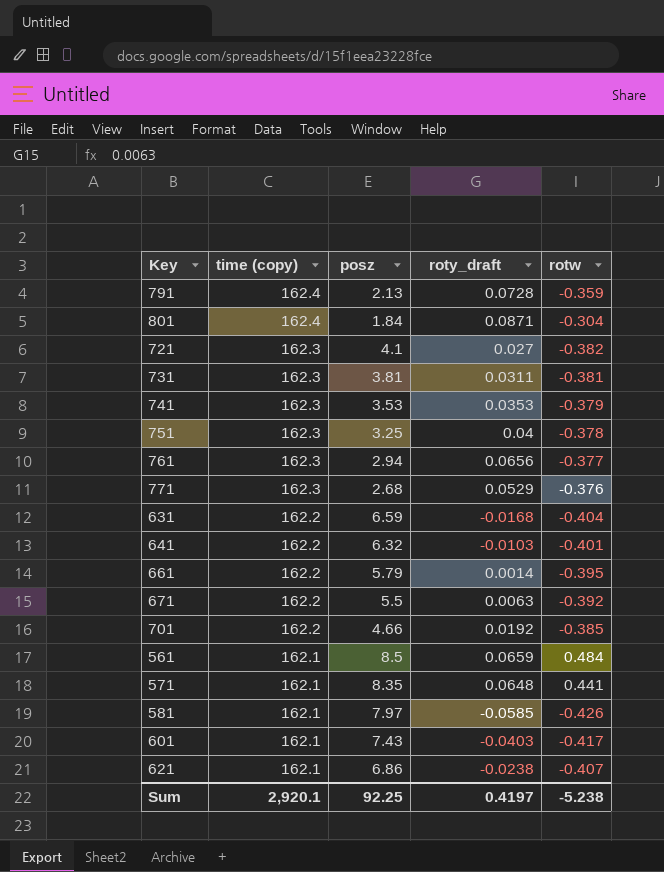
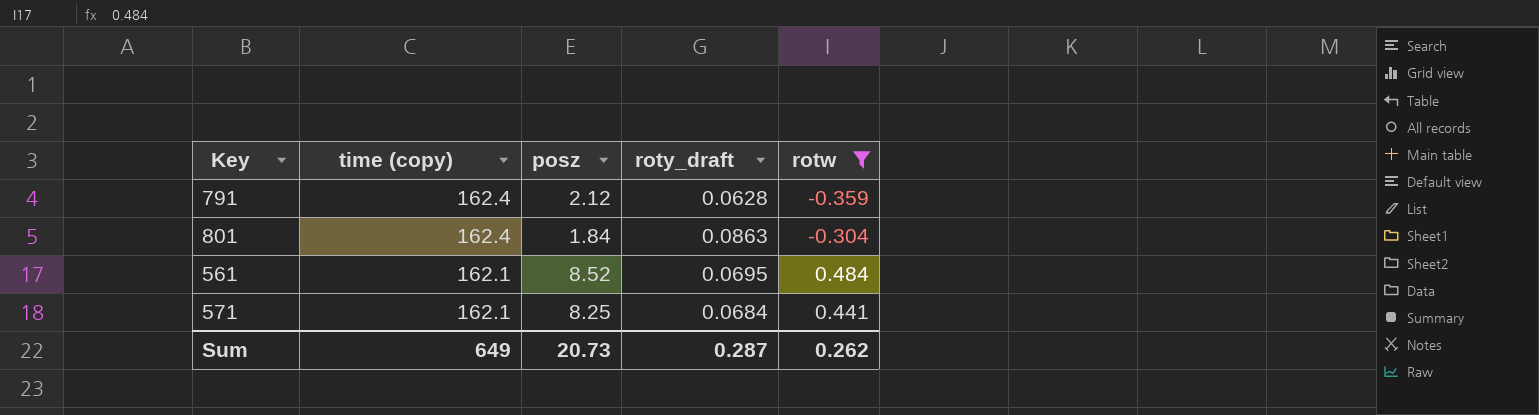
filter: none -> rotw >= -0.359
791 | posz: 2.13 -> 2.12
791 | roty_draft: 0.0728 -> 0.0628
801 | roty_draft: 0.0871 -> 0.0863
561 | posz: 8.5 -> 8.52
561 | roty_draft: 0.0659 -> 0.0695
571 | posz: 8.35 -> 8.25
571 | roty_draft: 0.0648 -> 0.0684
Sum | time (copy): 2,920.1 -> 649
Sum | posz: 92.25 -> 20.73
Sum | roty_draft: 0.4197 -> 0.287
Sum | rotw: -5.238 -> 0.262

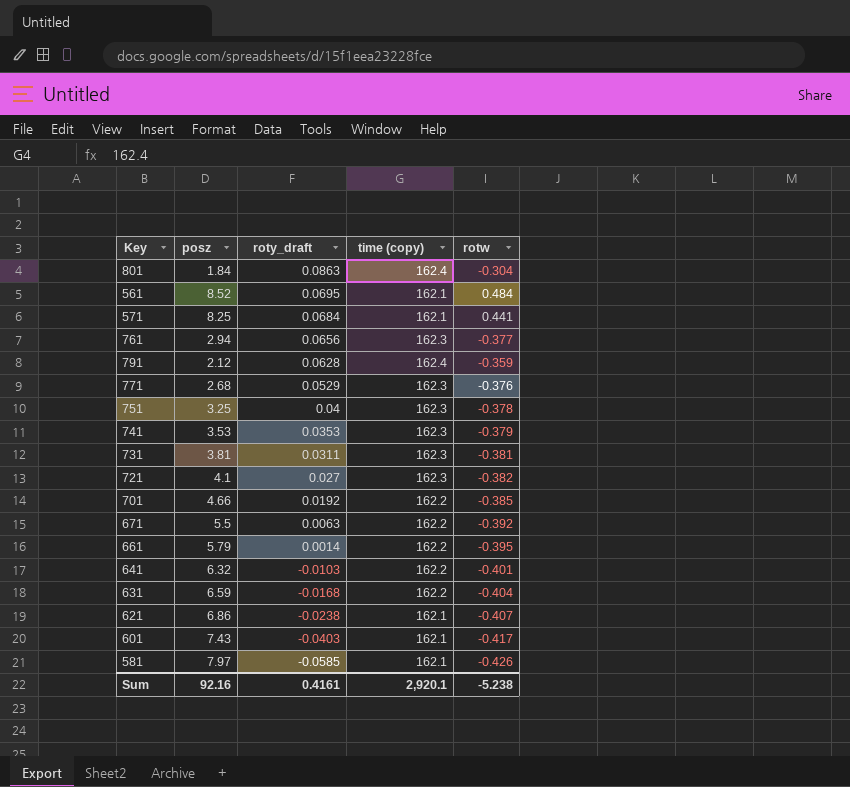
filter: rotw >= -0.359 -> none
row order: time (copy) descending -> roty_draft descending
column time (copy) | position: 2 -> 4
Sum | posz: 20.73 -> 92.16
Sum | roty_draft: 0.287 -> 0.4161
Sum | time (copy): 649 -> 2,920.1
Sum | rotw: 0.262 -> -5.238

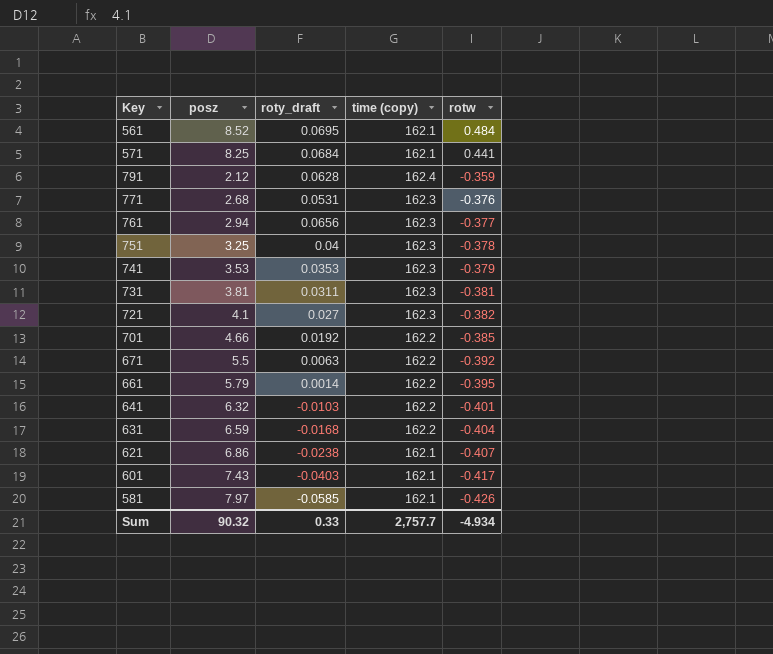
row order: roty_draft descending -> rotw descending
row 801: 1.84 | 0.0863 | 162.4 | -0.304 -> none
771 | roty_draft: 0.0529 -> 0.0531
Sum | posz: 92.16 -> 90.32
Sum | roty_draft: 0.4161 -> 0.33
Sum | time (copy): 2,920.1 -> 2,757.7
Sum | rotw: -5.238 -> -4.934

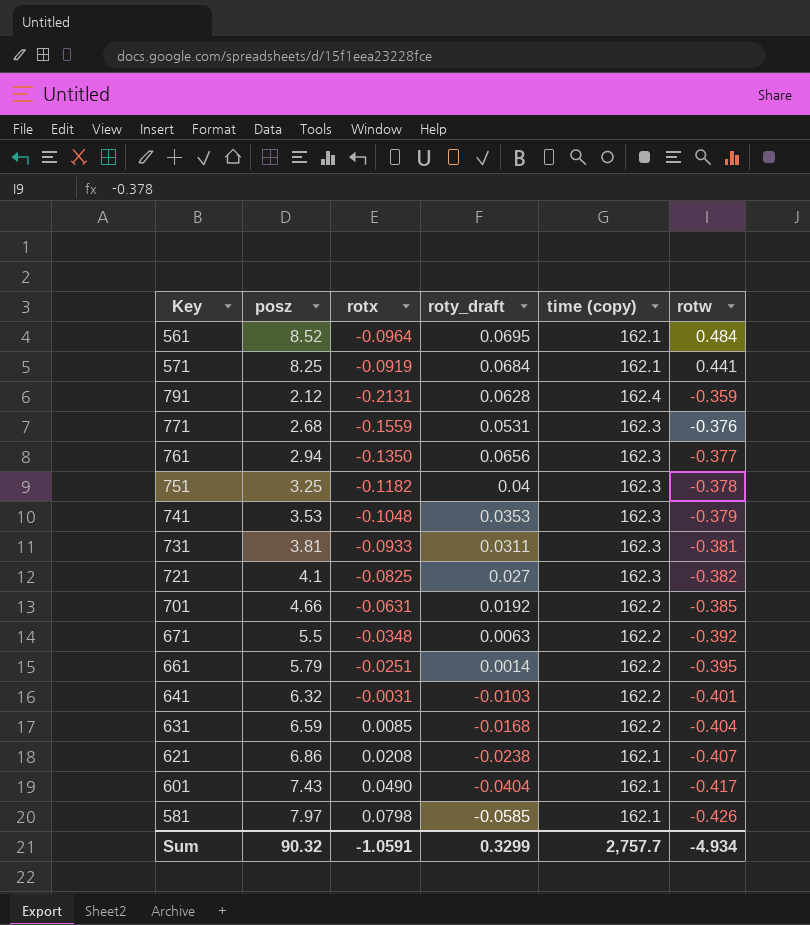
column rotx | position: none -> 3
601 | roty_draft: -0.0403 -> -0.0404
Sum | roty_draft: 0.33 -> 0.3299

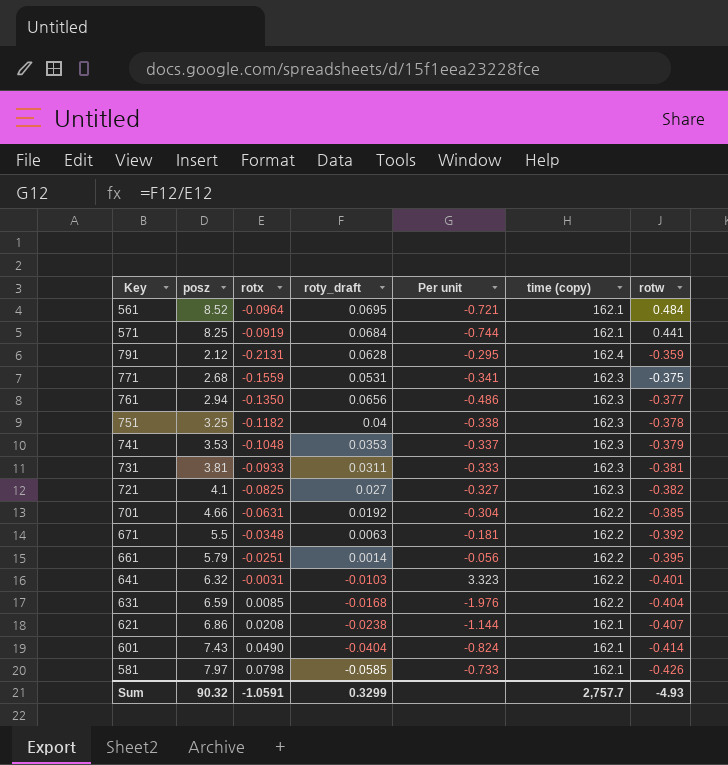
column Per unit | formula: none -> [roty_draft] / [rotx]
771 | rotw: -0.376 -> -0.375
601 | rotw: -0.417 -> -0.414
Sum | rotw: -4.934 -> -4.93

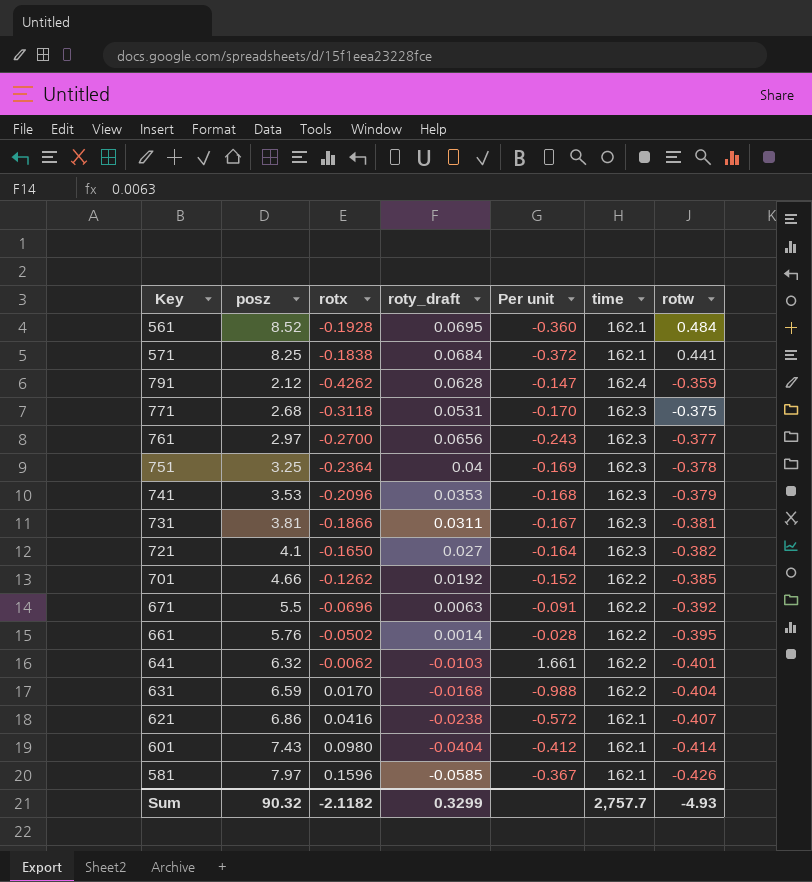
column name: time (copy) -> time
561 | rotx: -0.0964 -> -0.1928
561 | Per unit: -0.721 -> -0.360
571 | rotx: -0.0919 -> -0.1838
571 | Per unit: -0.744 -> -0.372
791 | rotx: -0.2131 -> -0.4262
791 | Per unit: -0.295 -> -0.147
771 | rotx: -0.1559 -> -0.3118
771 | Per unit: -0.341 -> -0.170
761 | posz: 2.94 -> 2.97
761 | rotx: -0.1350 -> -0.2700
761 | Per unit: -0.486 -> -0.243
751 | rotx: -0.1182 -> -0.2364
751 | Per unit: -0.338 -> -0.169
741 | rotx: -0.1048 -> -0.2096
741 | Per unit: -0.337 -> -0.168
731 | rotx: -0.0933 -> -0.1866
731 | Per unit: -0.333 -> -0.167
721 | rotx: -0.0825 -> -0.1650
721 | Per unit: -0.327 -> -0.164
701 | rotx: -0.0631 -> -0.1262
701 | Per unit: -0.304 -> -0.152
671 | rotx: -0.0348 -> -0.0696
671 | Per unit: -0.181 -> -0.091
661 | posz: 5.79 -> 5.76
661 | rotx: -0.0251 -> -0.0502
661 | Per unit: -0.056 -> -0.028
641 | rotx: -0.0031 -> -0.0062
641 | Per unit: 3.323 -> 1.661
631 | rotx: 0.0085 -> 0.0170
631 | Per unit: -1.976 -> -0.988
621 | rotx: 0.0208 -> 0.0416
621 | Per unit: -1.144 -> -0.572
601 | rotx: 0.0490 -> 0.0980
601 | Per unit: -0.824 -> -0.412
581 | rotx: 0.0798 -> 0.1596
581 | Per unit: -0.733 -> -0.367
Sum | rotx: -1.0591 -> -2.1182

